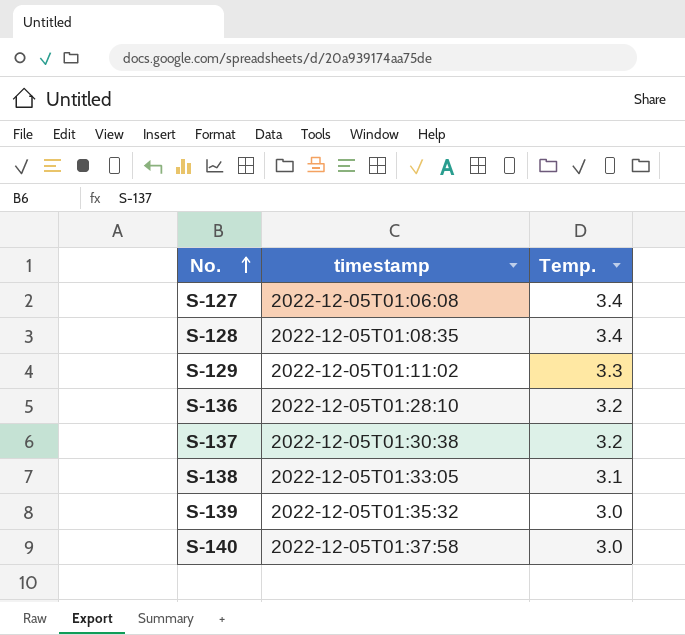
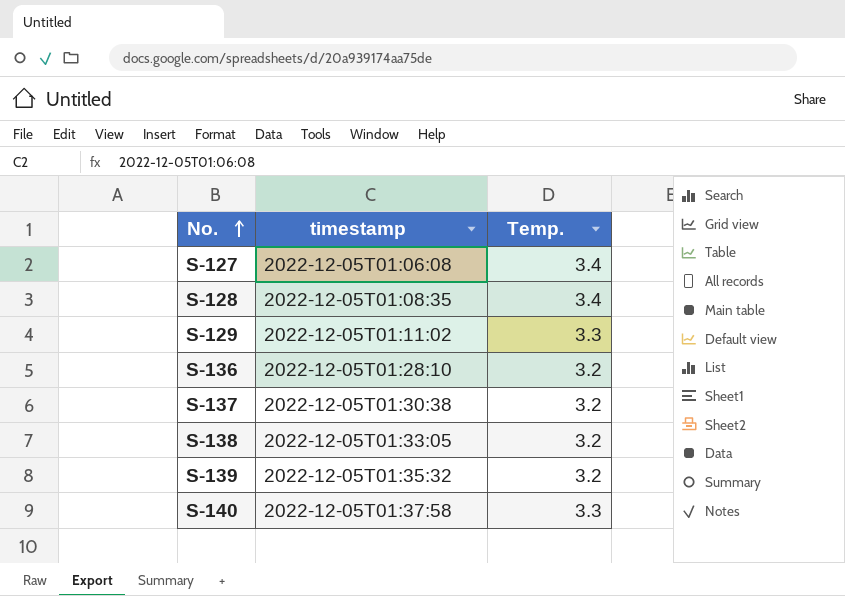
S-138 | Temp.: 3.1 -> 3.2
S-139 | Temp.: 3.0 -> 3.2
S-140 | Temp.: 3.0 -> 3.3

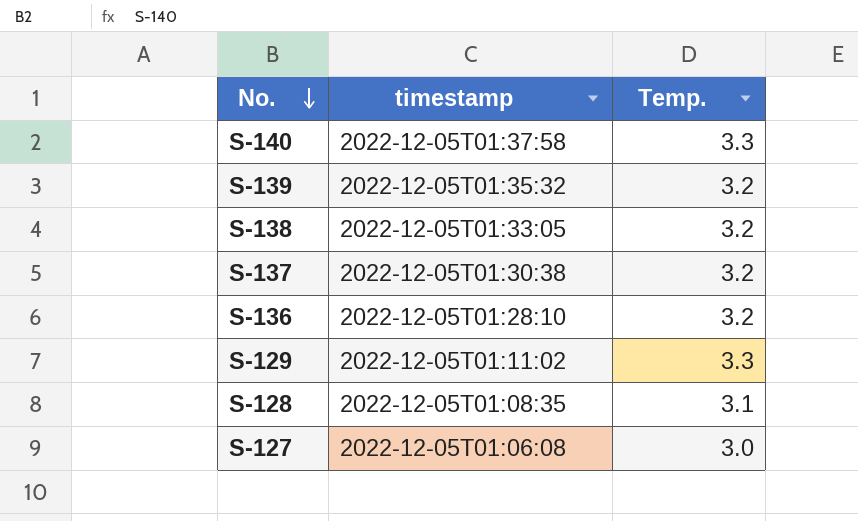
row order: No. ascending -> No. descending
S-128 | Temp.: 3.4 -> 3.1
S-127 | Temp.: 3.4 -> 3.0

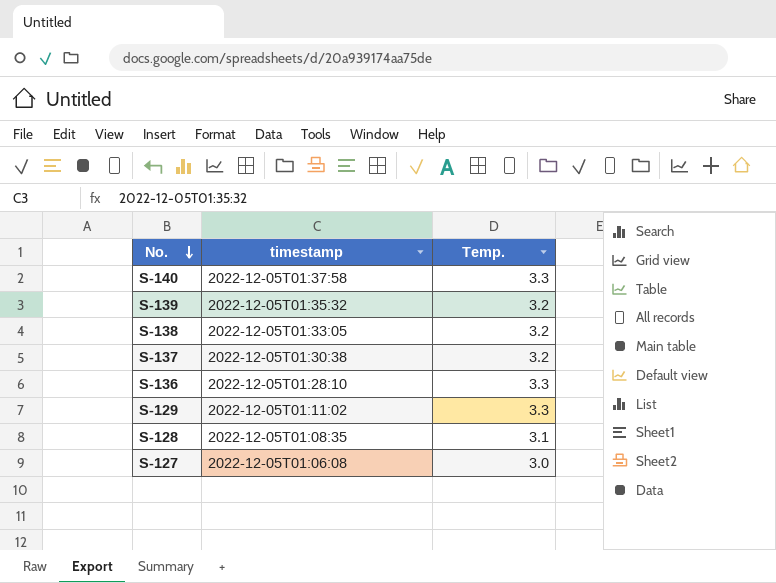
S-136 | Temp.: 3.2 -> 3.3

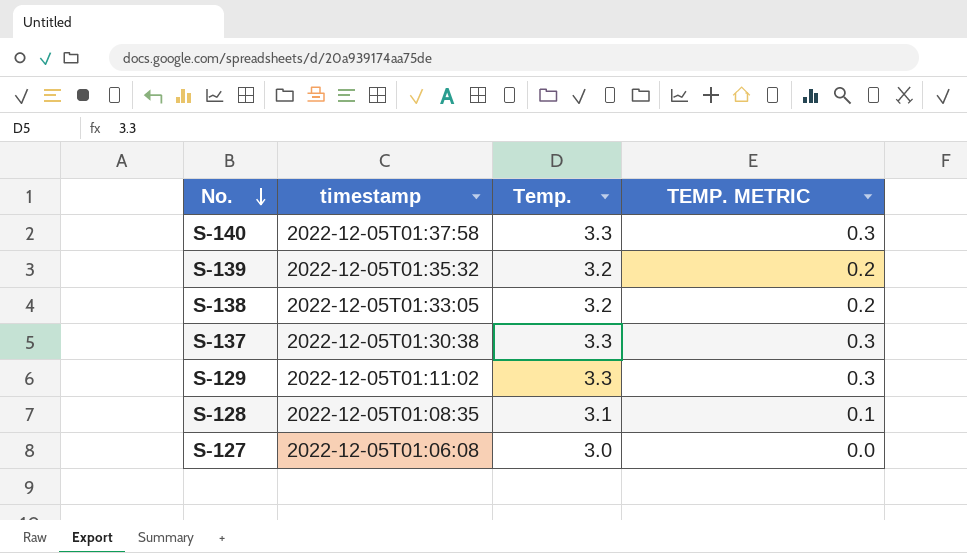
column TEMP. METRIC | formula: none -> [Temp.] - 3
row S-136: 2022-12-05T01:28:10 | 3.3 -> none
S-137 | Temp.: 3.2 -> 3.3

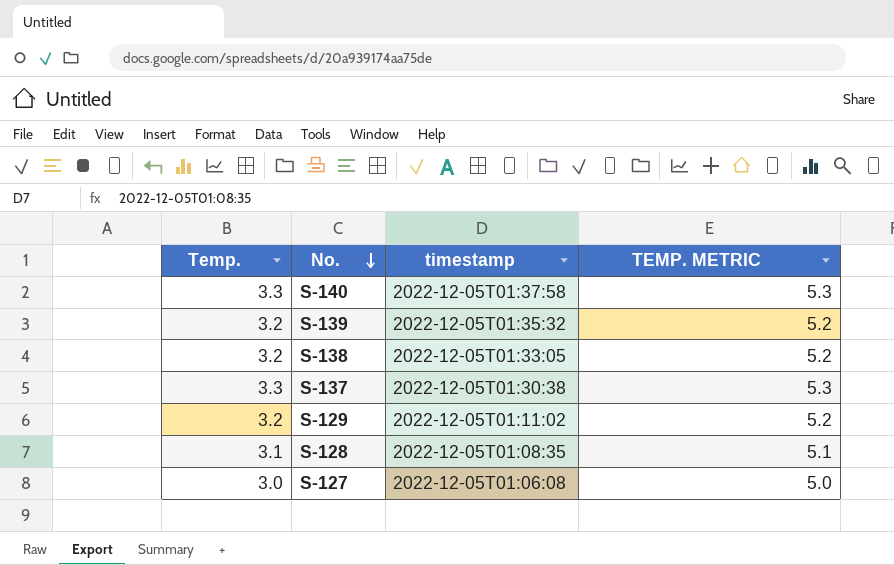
column Temp. | position: 3 -> 1
column TEMP. METRIC | formula: [Temp.] - 3 -> [Temp.] + 2
S-129 | Temp.: 3.3 -> 3.2

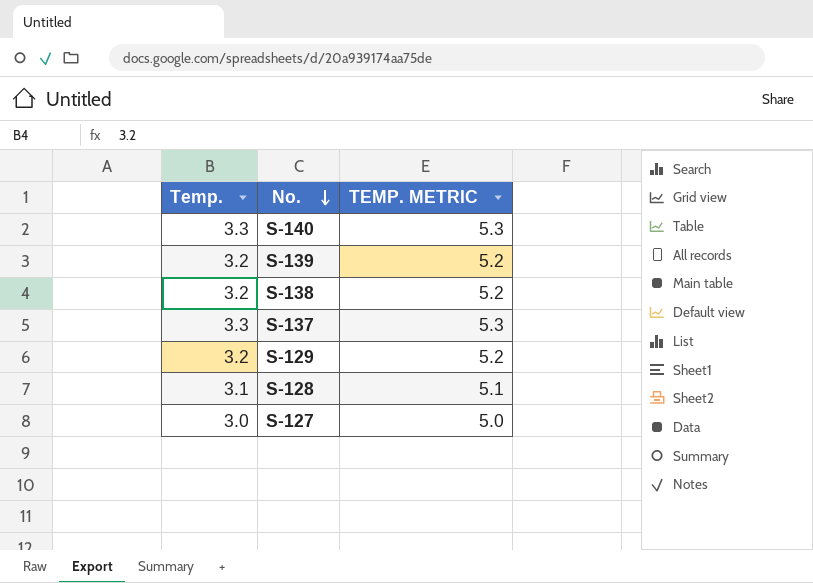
column timestamp | position: 3 -> none

